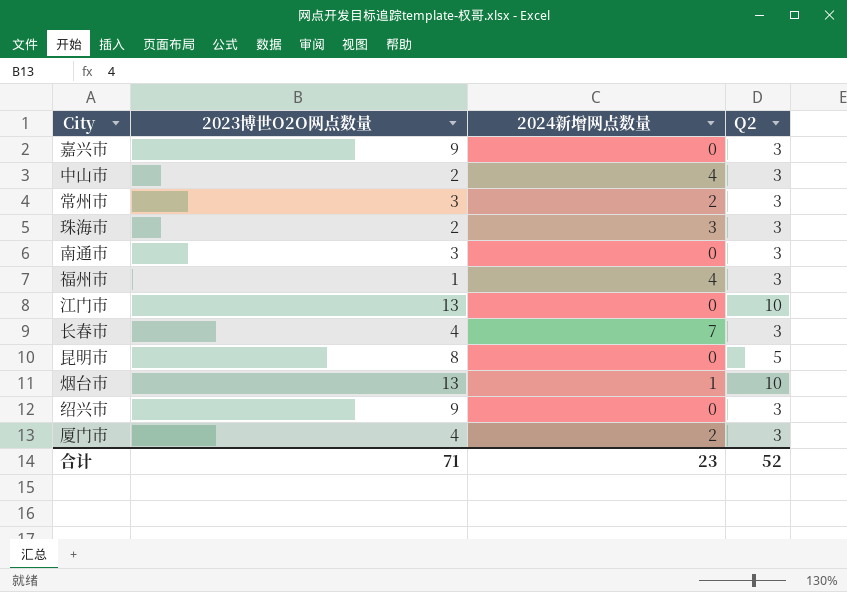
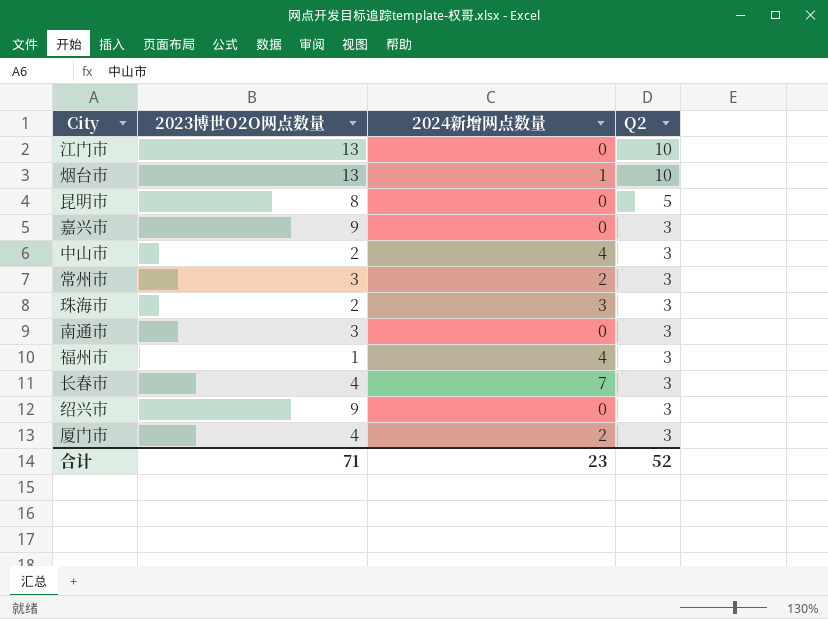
row order: none -> Q2 descending

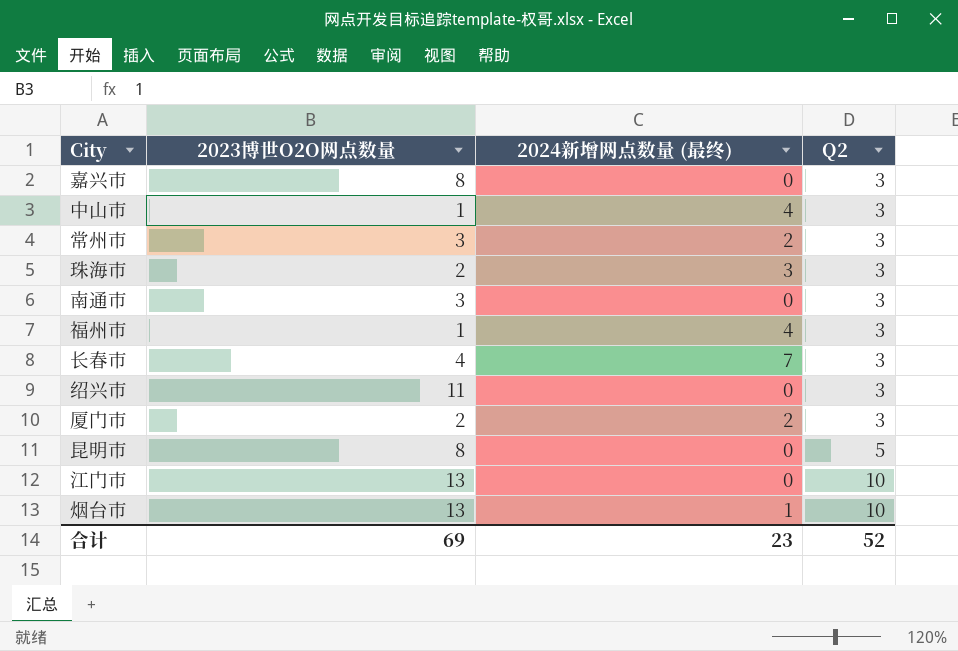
row order: Q2 descending -> Q2 ascending
column name: 2024新增网点数量 -> 2024新增网点数量 (最终)
嘉兴市 | 2023博世O2O网点数量: 9 -> 8
中山市 | 2023博世O2O网点数量: 2 -> 1
绍兴市 | 2023博世O2O网点数量: 9 -> 11
厦门市 | 2023博世O2O网点数量: 4 -> 2
合计 | 2023博世O2O网点数量: 71 -> 69

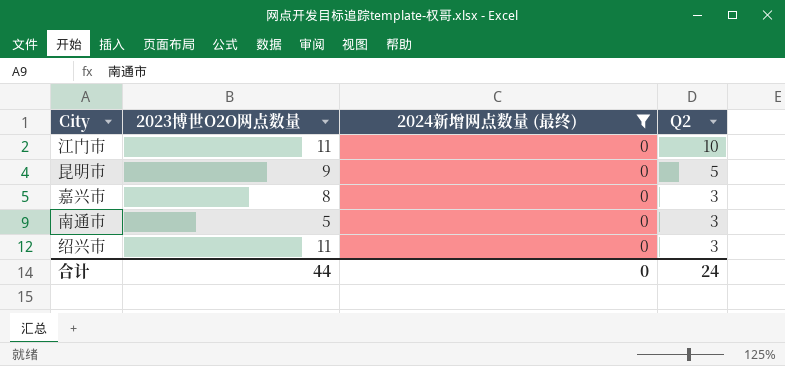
filter: none -> 2024新增网点数量 (最终) = 0
row order: Q2 ascending -> Q2 descending
江门市 | 2023博世O2O网点数量: 13 -> 11
昆明市 | 2023博世O2O网点数量: 8 -> 9
南通市 | 2023博世O2O网点数量: 3 -> 5
合计 | 2023博世O2O网点数量: 69 -> 44
合计 | 2024新增网点数量 (最终): 23 -> 0
合计 | Q2: 52 -> 24

